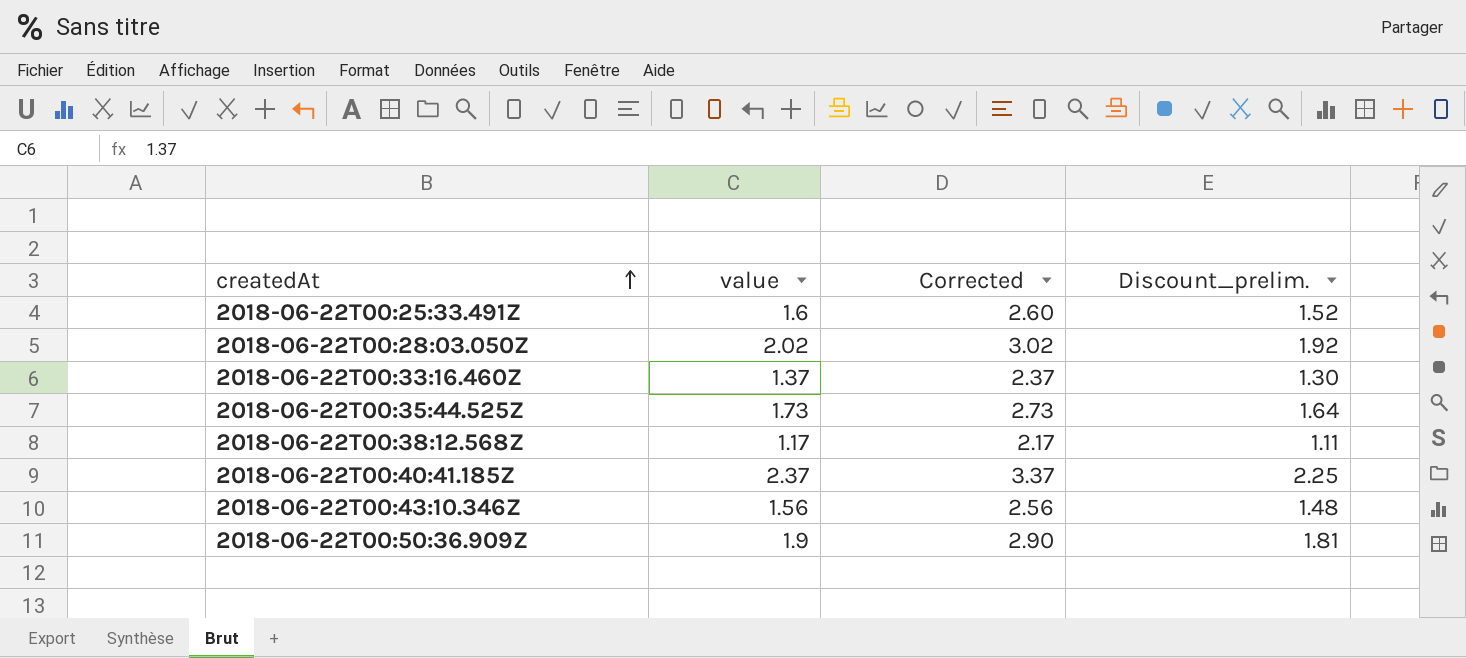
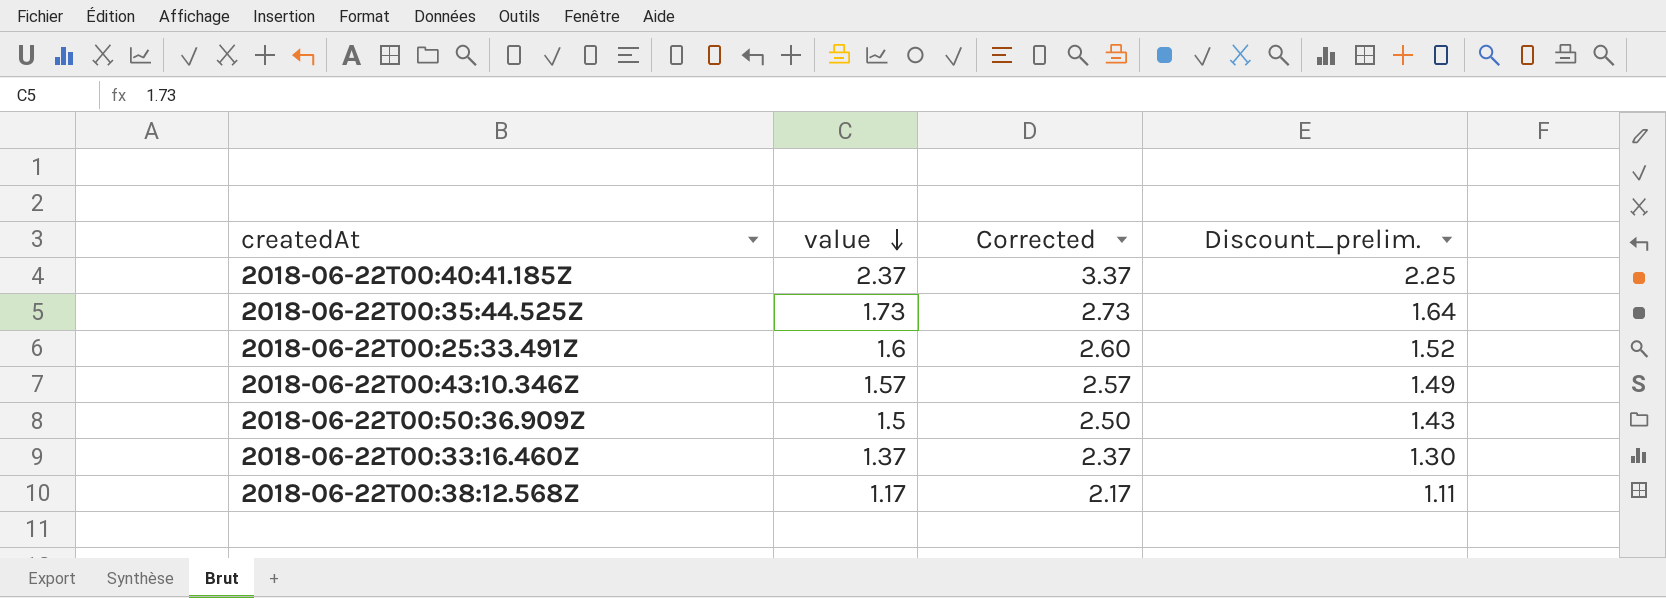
row order: createdAt ascending -> value descending
row 2018-06-22T00:28:03.050Z: 2.02 | 3.02 | 1.92 -> none
2018-06-22T00:43:10.346Z | value: 1.56 -> 1.57
2018-06-22T00:43:10.346Z | Corrected: 2.56 -> 2.57
2018-06-22T00:43:10.346Z | Discount_prelim.: 1.48 -> 1.49
2018-06-22T00:50:36.909Z | value: 1.9 -> 1.5
2018-06-22T00:50:36.909Z | Corrected: 2.90 -> 2.50
2018-06-22T00:50:36.909Z | Discount_prelim.: 1.81 -> 1.43

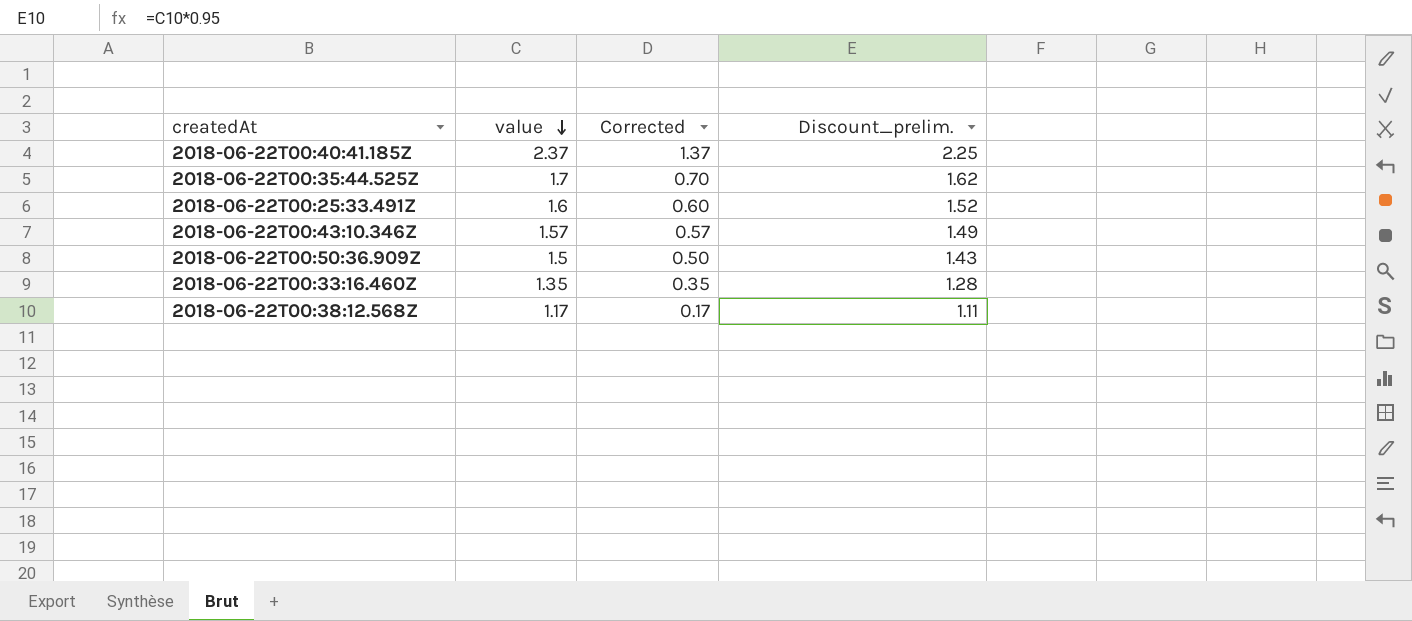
column Corrected | formula: [value] + 1 -> [value] - 1
2018-06-22T00:35:44.525Z | value: 1.73 -> 1.7
2018-06-22T00:35:44.525Z | Discount_prelim.: 1.64 -> 1.62
2018-06-22T00:33:16.460Z | value: 1.37 -> 1.35
2018-06-22T00:33:16.460Z | Discount_prelim.: 1.30 -> 1.28

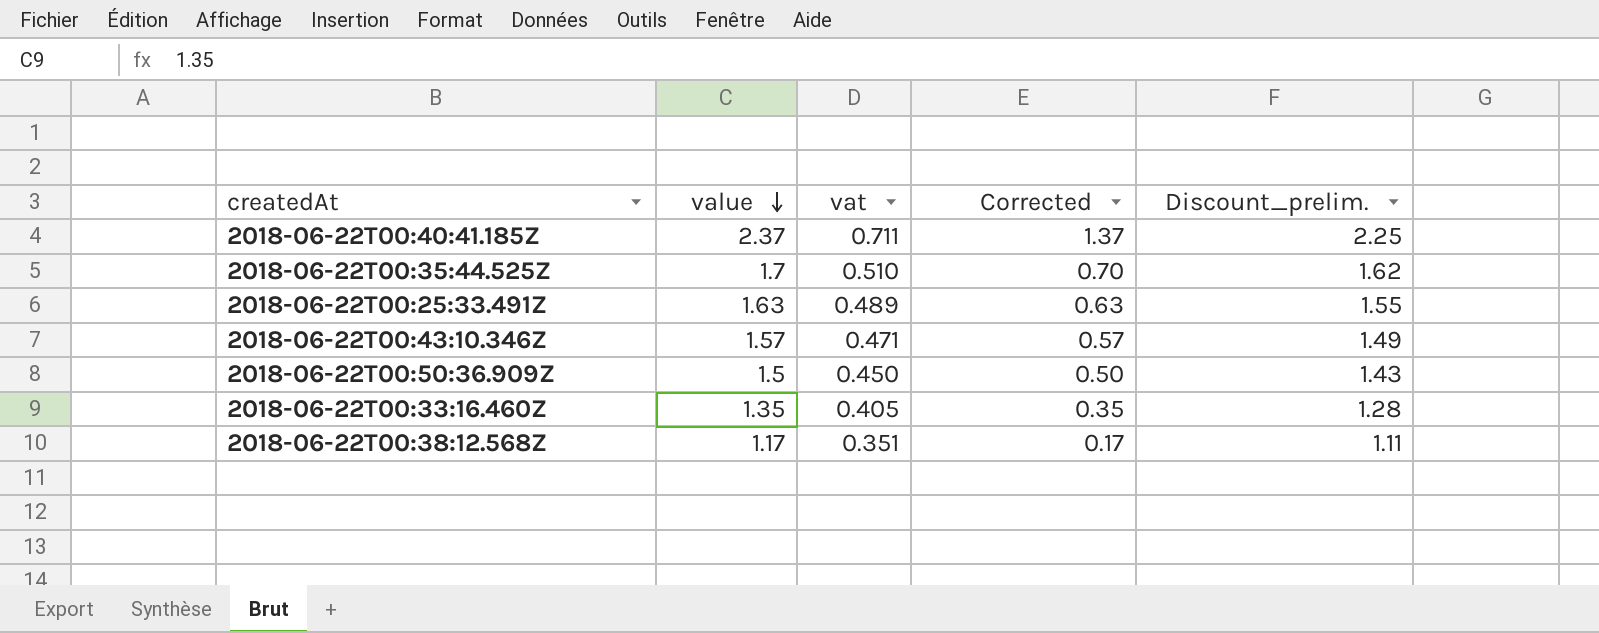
column vat | formula: none -> [value] * 0.3
2018-06-22T00:25:33.491Z | value: 1.6 -> 1.63
2018-06-22T00:25:33.491Z | Corrected: 0.60 -> 0.63
2018-06-22T00:25:33.491Z | Discount_prelim.: 1.52 -> 1.55

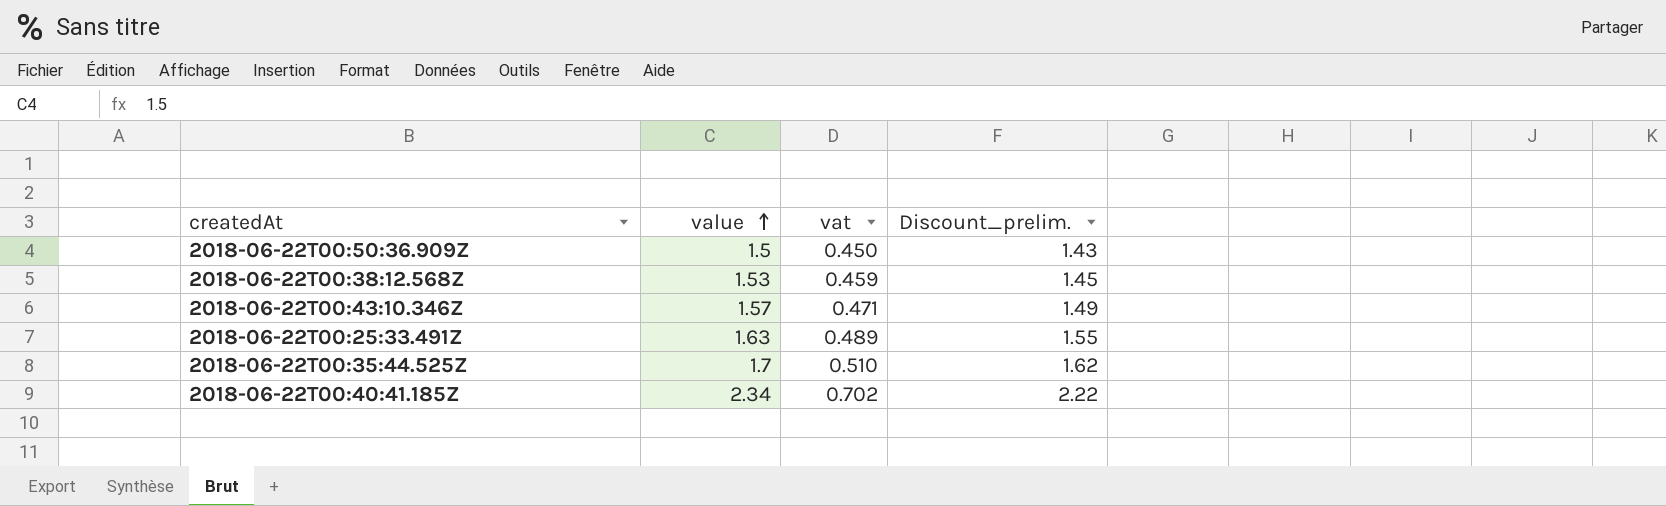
row order: value descending -> value ascending
column Corrected | formula: [value] - 1 -> none
row 2018-06-22T00:33:16.460Z: 1.35 | 0.405 | 0.35 | 1.28 -> none
2018-06-22T00:38:12.568Z | value: 1.17 -> 1.53
2018-06-22T00:38:12.568Z | vat: 0.351 -> 0.459
2018-06-22T00:38:12.568Z | Discount_prelim.: 1.11 -> 1.45
2018-06-22T00:40:41.185Z | value: 2.37 -> 2.34
2018-06-22T00:40:41.185Z | vat: 0.711 -> 0.702
2018-06-22T00:40:41.185Z | Discount_prelim.: 2.25 -> 2.22

